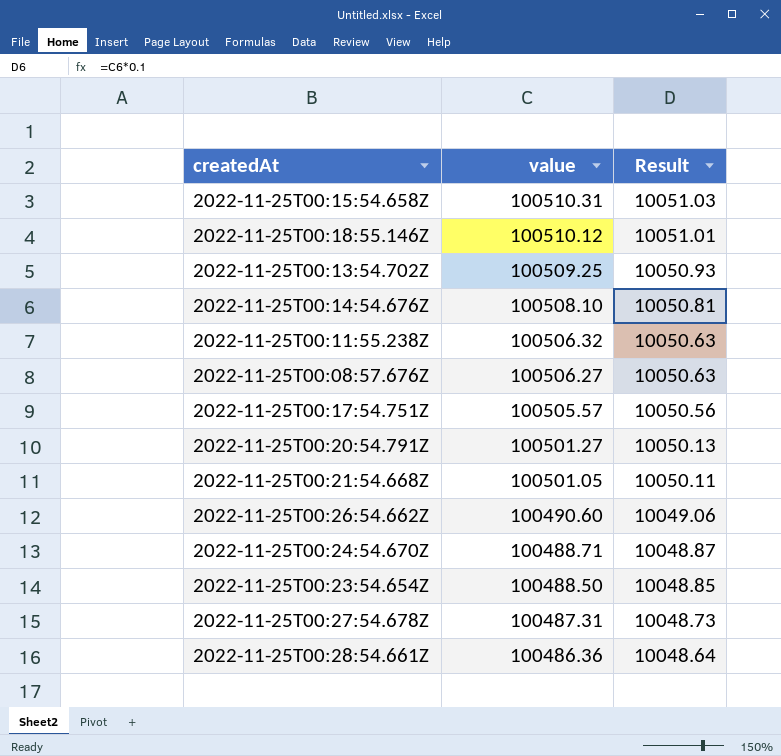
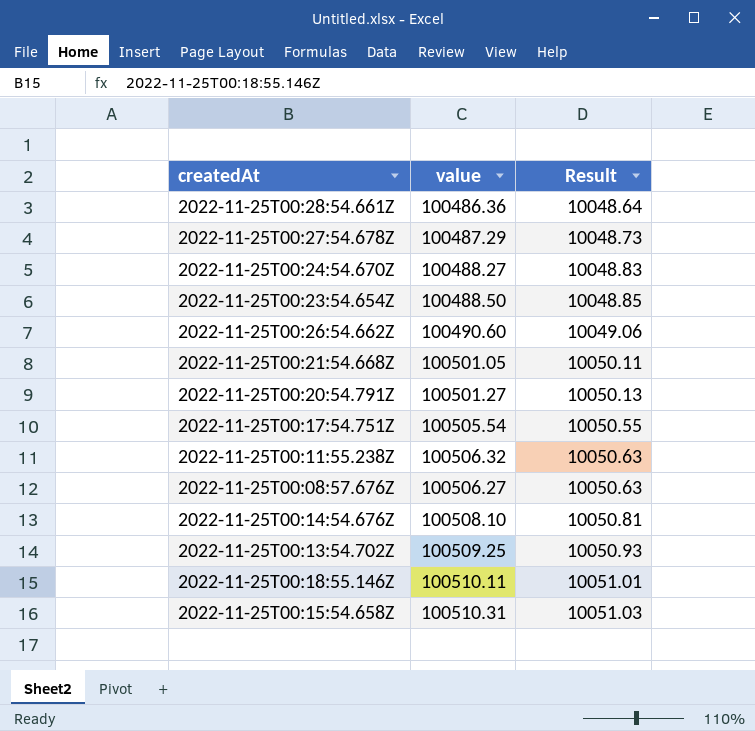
row order: value descending -> Result ascending
2022-11-25T00:27:54.678Z | value: 100487.31 -> 100487.29
2022-11-25T00:24:54.670Z | value: 100488.71 -> 100488.27
2022-11-25T00:24:54.670Z | Result: 10048.87 -> 10048.83
2022-11-25T00:17:54.751Z | value: 100505.57 -> 100505.54
2022-11-25T00:17:54.751Z | Result: 10050.56 -> 10050.55
2022-11-25T00:18:55.146Z | value: 100510.12 -> 100510.11

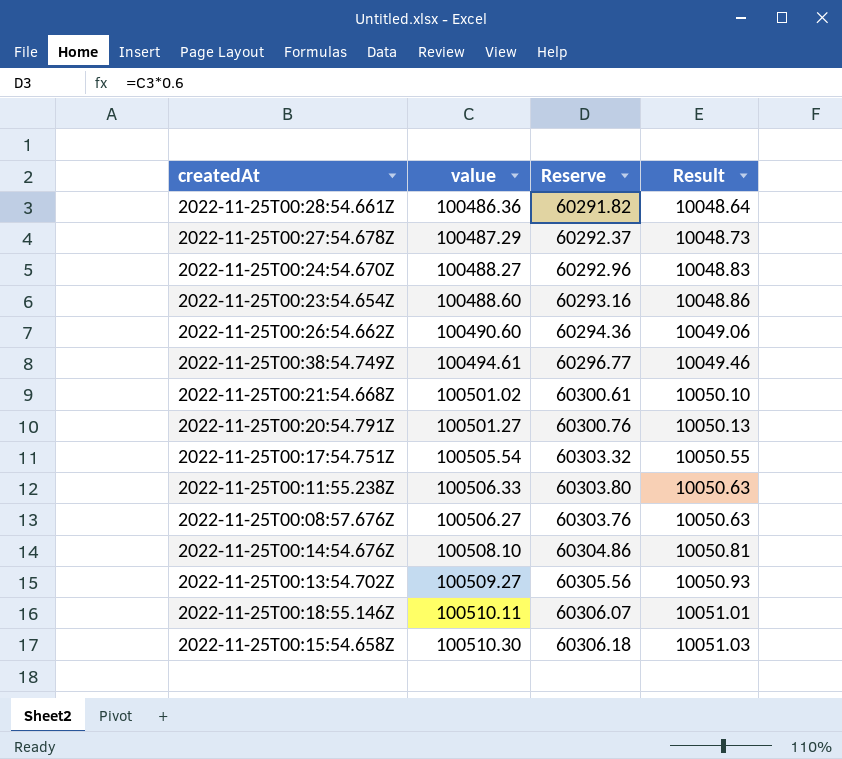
column Reserve | formula: none -> [value] * 0.6
2022-11-25T00:23:54.654Z | value: 100488.50 -> 100488.60
2022-11-25T00:23:54.654Z | Result: 10048.85 -> 10048.86
row 2022-11-25T00:38:54.749Z: none -> 100494.61 | 60296.77 | 10049.46
2022-11-25T00:21:54.668Z | value: 100501.05 -> 100501.02
2022-11-25T00:21:54.668Z | Result: 10050.11 -> 10050.10
2022-11-25T00:11:55.238Z | value: 100506.32 -> 100506.33
2022-11-25T00:13:54.702Z | value: 100509.25 -> 100509.27
2022-11-25T00:15:54.658Z | value: 100510.31 -> 100510.30

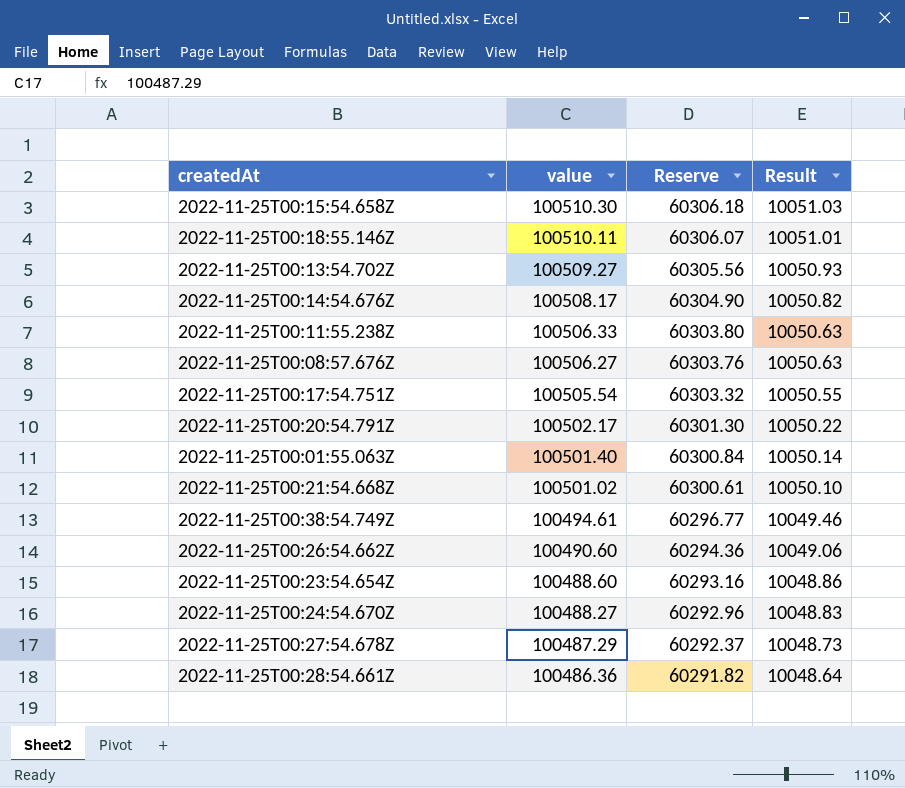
row order: Result ascending -> value descending
2022-11-25T00:14:54.676Z | value: 100508.10 -> 100508.17
2022-11-25T00:14:54.676Z | Reserve: 60304.86 -> 60304.90
2022-11-25T00:14:54.676Z | Result: 10050.81 -> 10050.82
2022-11-25T00:20:54.791Z | value: 100501.27 -> 100502.17
2022-11-25T00:20:54.791Z | Reserve: 60300.76 -> 60301.30
2022-11-25T00:20:54.791Z | Result: 10050.13 -> 10050.22
row 2022-11-25T00:01:55.063Z: none -> 100501.40 | 60300.84 | 10050.14

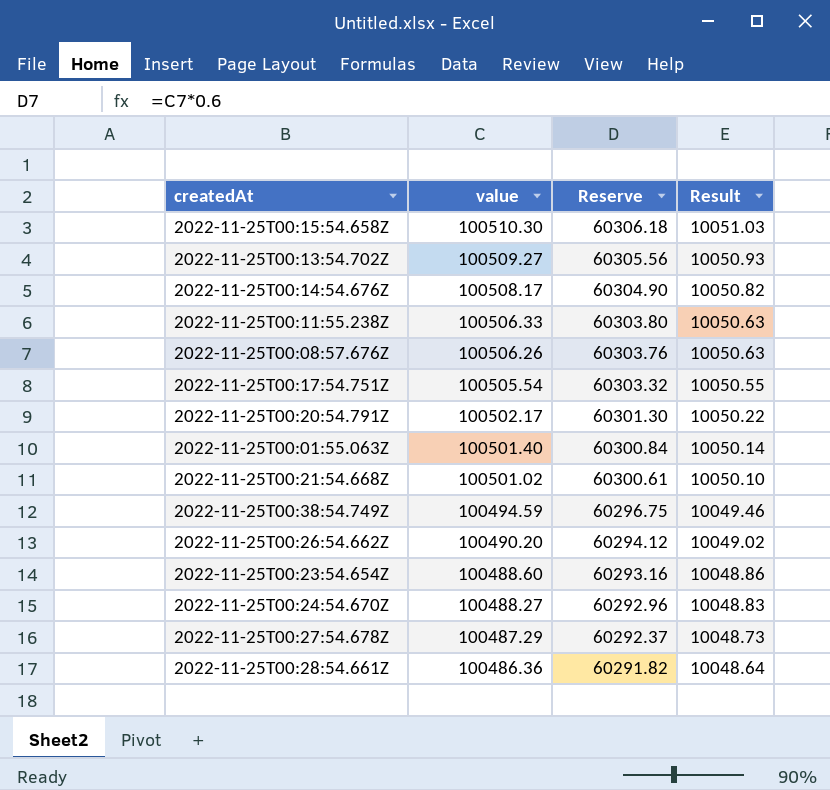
row 2022-11-25T00:18:55.146Z: 100510.11 | 60306.07 | 10051.01 -> none
2022-11-25T00:08:57.676Z | value: 100506.27 -> 100506.26
2022-11-25T00:38:54.749Z | value: 100494.61 -> 100494.59
2022-11-25T00:38:54.749Z | Reserve: 60296.77 -> 60296.75
2022-11-25T00:26:54.662Z | value: 100490.60 -> 100490.20
2022-11-25T00:26:54.662Z | Reserve: 60294.36 -> 60294.12
2022-11-25T00:26:54.662Z | Result: 10049.06 -> 10049.02

